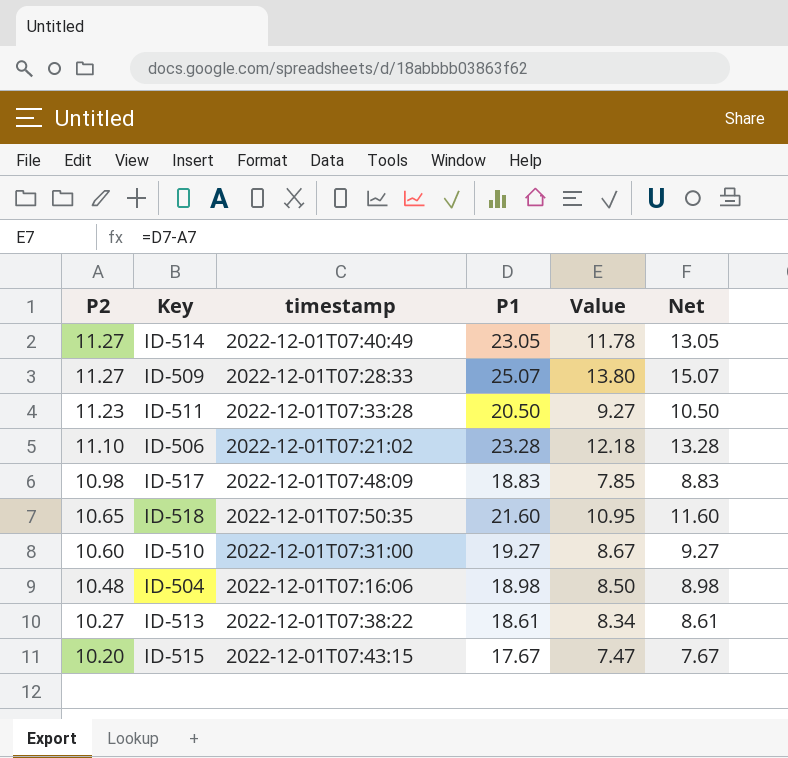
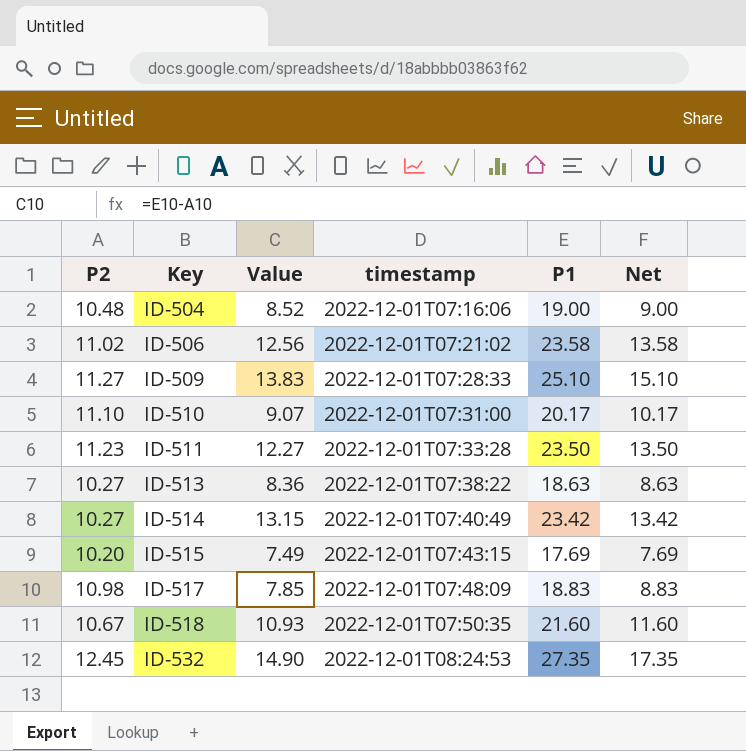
row order: P2 descending -> Key ascending
column Value | position: 5 -> 3
ID-504 | Value: 8.50 -> 8.52
ID-504 | P1: 18.98 -> 19.00
ID-504 | Net: 8.98 -> 9.00
ID-506 | P2: 11.10 -> 11.02
ID-506 | Value: 12.18 -> 12.56
ID-506 | P1: 23.28 -> 23.58
ID-506 | Net: 13.28 -> 13.58
ID-509 | Value: 13.80 -> 13.83
ID-509 | P1: 25.07 -> 25.10
ID-509 | Net: 15.07 -> 15.10
ID-510 | P2: 10.60 -> 11.10
ID-510 | Value: 8.67 -> 9.07
ID-510 | P1: 19.27 -> 20.17
ID-510 | Net: 9.27 -> 10.17
ID-511 | Value: 9.27 -> 12.27
ID-511 | P1: 20.50 -> 23.50
ID-511 | Net: 10.50 -> 13.50
ID-513 | Value: 8.34 -> 8.36
ID-513 | P1: 18.61 -> 18.63
ID-513 | Net: 8.61 -> 8.63
ID-514 | P2: 11.27 -> 10.27
ID-514 | Value: 11.78 -> 13.15
ID-514 | P1: 23.05 -> 23.42
ID-514 | Net: 13.05 -> 13.42
ID-515 | Value: 7.47 -> 7.49
ID-515 | P1: 17.67 -> 17.69
ID-515 | Net: 7.67 -> 7.69
ID-518 | P2: 10.65 -> 10.67
ID-518 | Value: 10.95 -> 10.93
row ID-532: none -> 12.45 | 14.90 | 2022-12-01T08:24:53 | 27.35 | 17.35

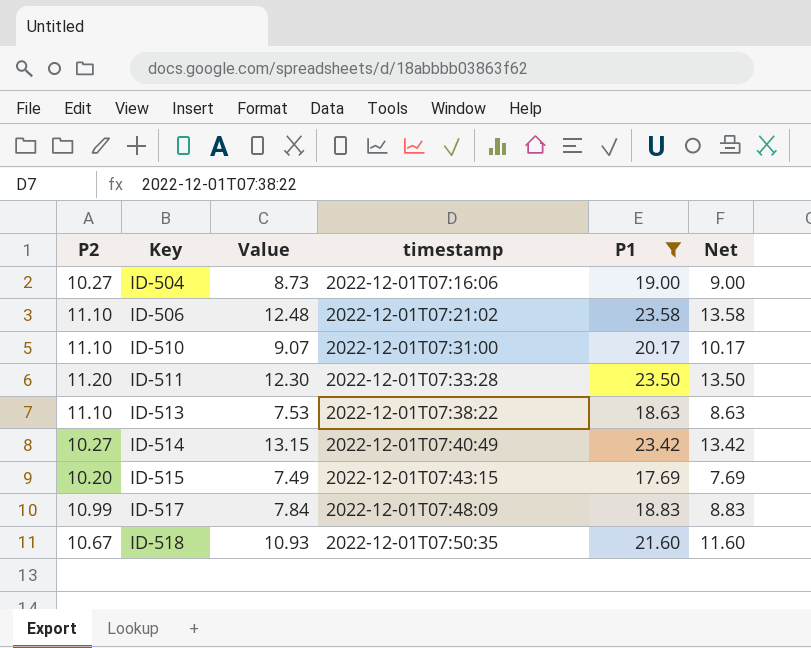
filter: none -> P1 <= 23.58
ID-504 | P2: 10.48 -> 10.27
ID-504 | Value: 8.52 -> 8.73
ID-506 | P2: 11.02 -> 11.10
ID-506 | Value: 12.56 -> 12.48
ID-511 | P2: 11.23 -> 11.20
ID-511 | Value: 12.27 -> 12.30
ID-513 | P2: 10.27 -> 11.10
ID-513 | Value: 8.36 -> 7.53
ID-517 | P2: 10.98 -> 10.99
ID-517 | Value: 7.85 -> 7.84

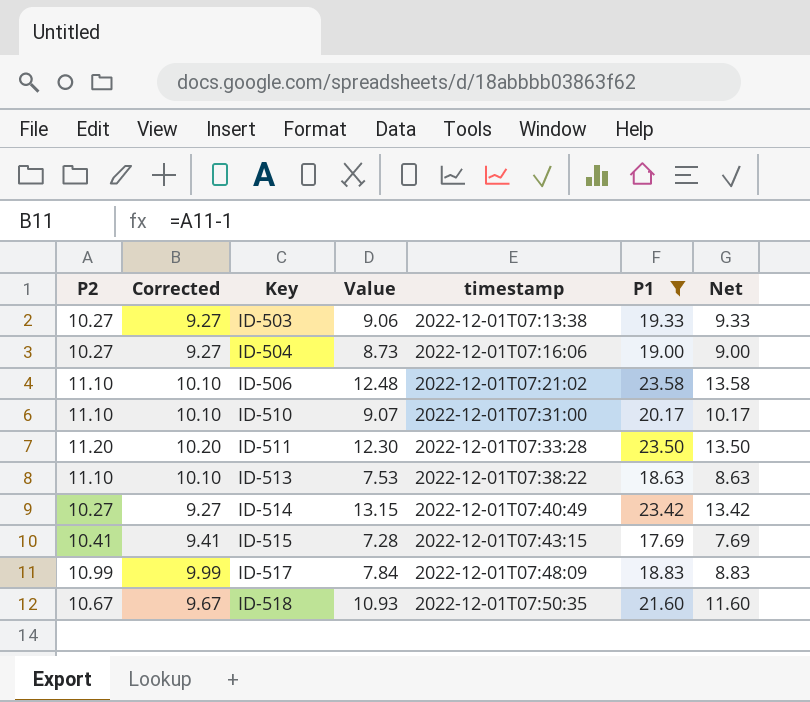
column Corrected | formula: none -> [P2] - 1
row ID-503: none -> 10.27 | 9.27 | 9.06 | 2022-12-01T07:13:38 | 19.33 | 9.33
ID-515 | P2: 10.20 -> 10.41
ID-515 | Value: 7.49 -> 7.28

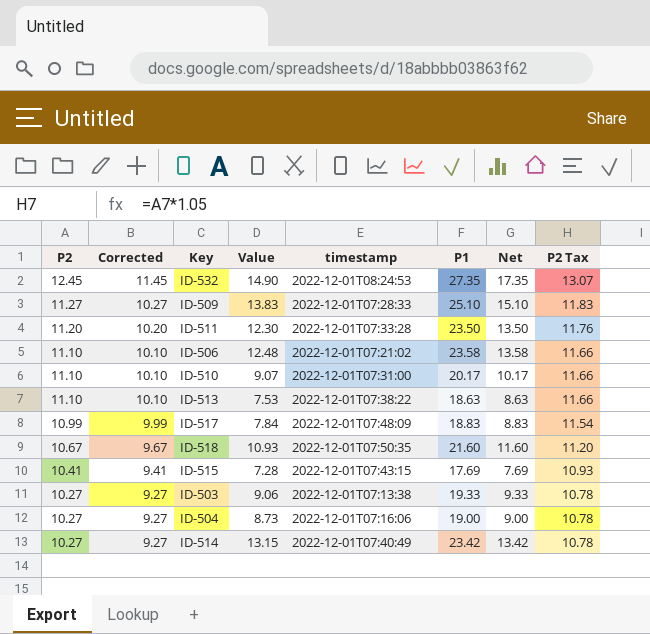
filter: P1 <= 23.58 -> none
row order: Key ascending -> P2 descending
column P2 Tax | formula: none -> [P2] * 1.05

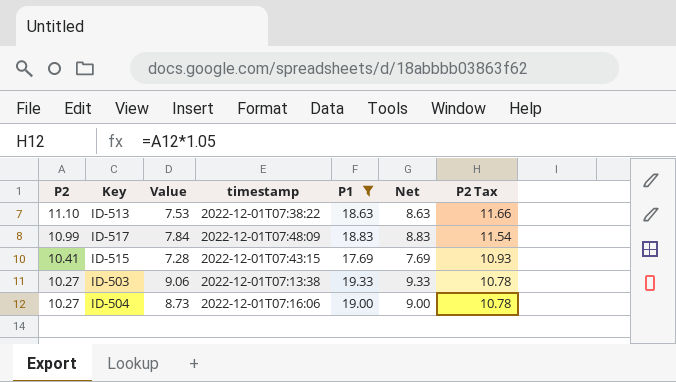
filter: none -> P1 <= 19.33
column Corrected | formula: [P2] - 1 -> none

